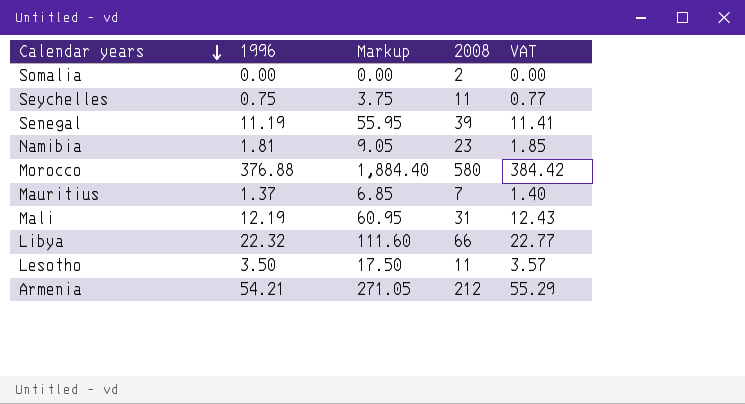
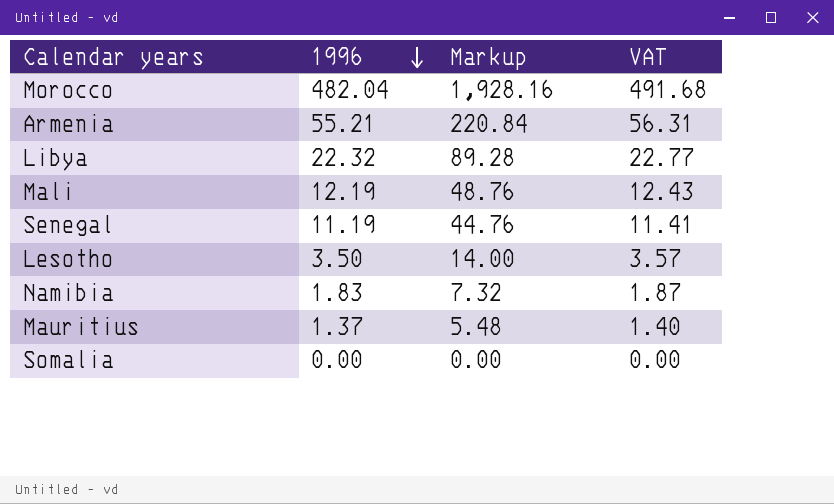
row order: Calendar years descending -> 1996 descending
column 2008 | position: 4 -> none
column Markup | formula: [1996] * 5 -> [1996] * 4
row Seychelles: 0.75 | 3.75 | 11 | 0.77 -> none
Morocco | 1996: 376.88 -> 482.04
Morocco | VAT: 384.42 -> 491.68
Armenia | 1996: 54.21 -> 55.21
Armenia | VAT: 55.29 -> 56.31
Namibia | 1996: 1.81 -> 1.83
Namibia | VAT: 1.85 -> 1.87

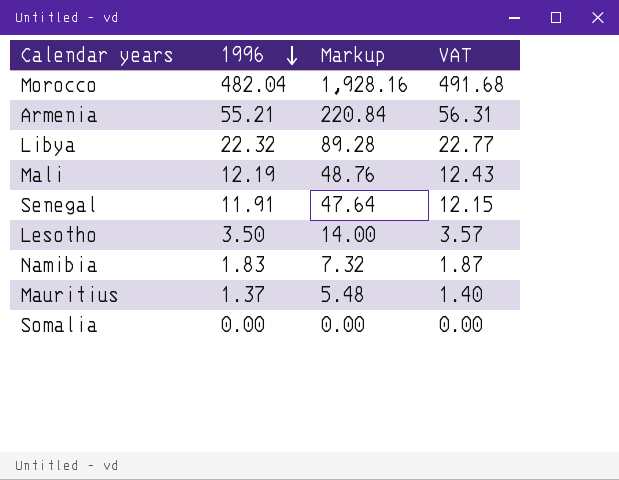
Senegal | 1996: 11.19 -> 11.91
Senegal | Markup: 44.76 -> 47.64
Senegal | VAT: 11.41 -> 12.15

